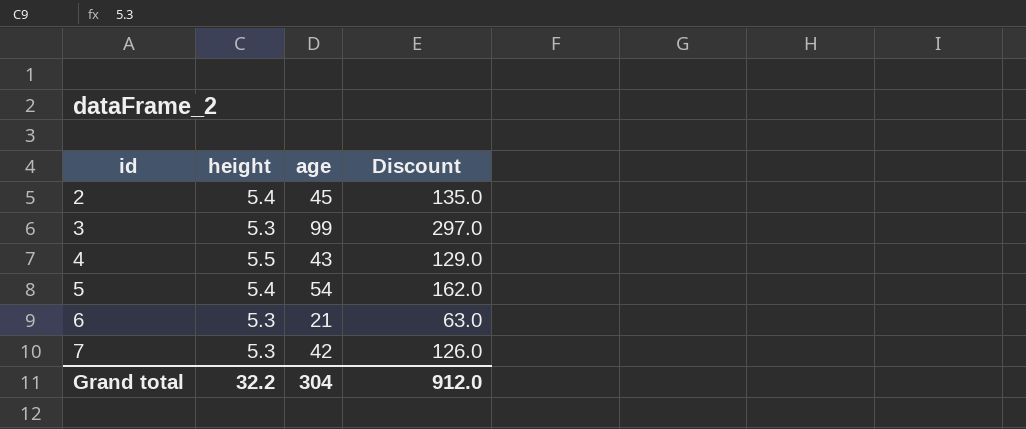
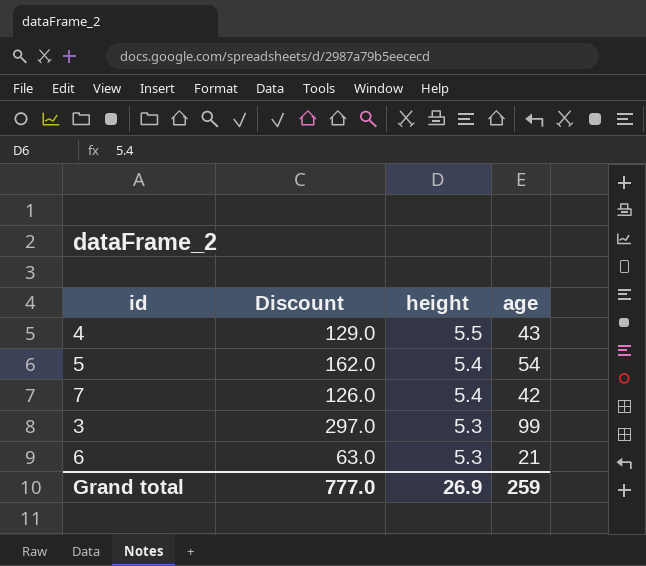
row order: id ascending -> height descending
column Discount | position: 4 -> 2
row 2: 5.4 | 45 | 135.0 -> none
7 | height: 5.3 -> 5.4
Grand total | Discount: 912.0 -> 777.0
Grand total | height: 32.2 -> 26.9
Grand total | age: 304 -> 259

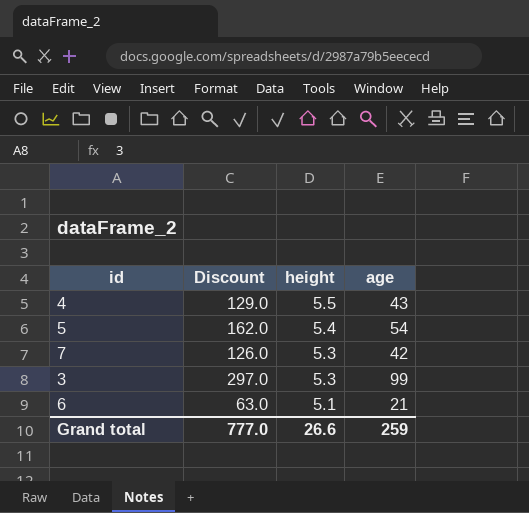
7 | height: 5.4 -> 5.3
6 | height: 5.3 -> 5.1
Grand total | height: 26.9 -> 26.6

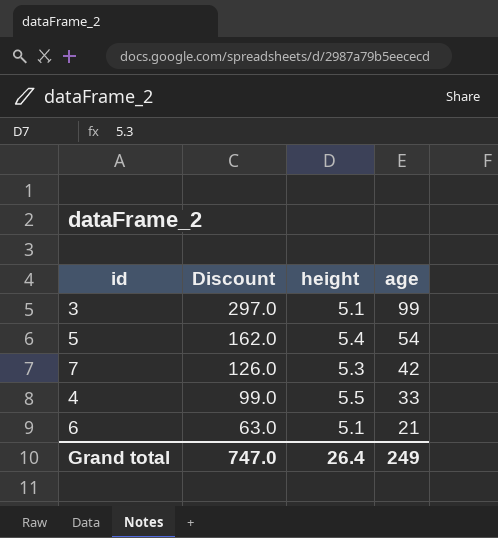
row order: height descending -> Discount descending
3 | height: 5.3 -> 5.1
4 | Discount: 129.0 -> 99.0
4 | age: 43 -> 33
Grand total | Discount: 777.0 -> 747.0
Grand total | height: 26.6 -> 26.4
Grand total | age: 259 -> 249

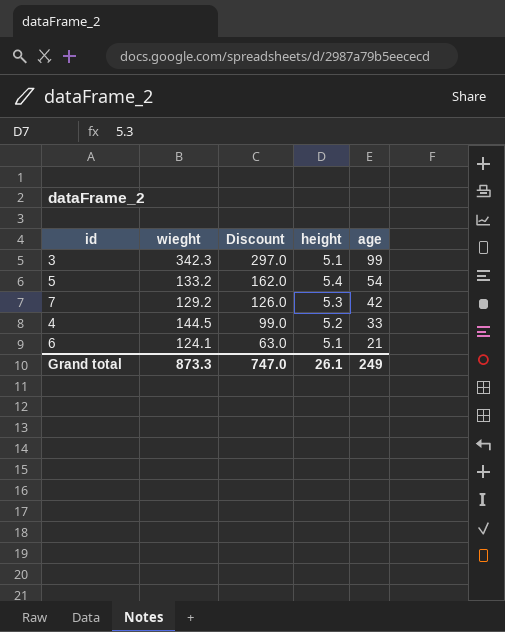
column wieght | position: none -> 2
4 | height: 5.5 -> 5.2
Grand total | height: 26.4 -> 26.1

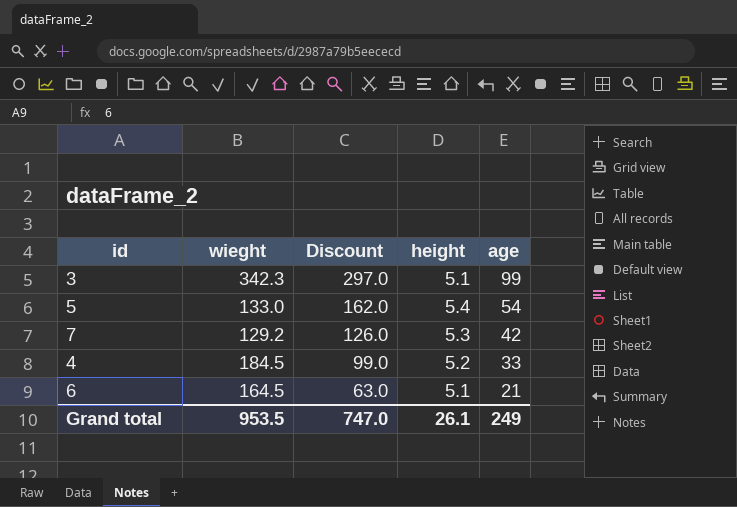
5 | wieght: 133.2 -> 133.0
4 | wieght: 144.5 -> 184.5
6 | wieght: 124.1 -> 164.5
Grand total | wieght: 873.3 -> 953.5

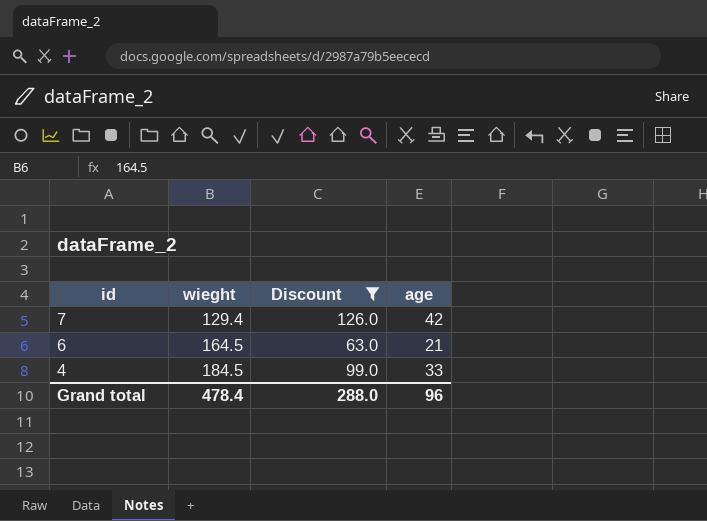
filter: none -> Discount <= 126.0
row order: Discount descending -> id descending
column height | position: 4 -> none
7 | wieght: 129.2 -> 129.4
Grand total | wieght: 953.5 -> 478.4
Grand total | Discount: 747.0 -> 288.0
Grand total | age: 249 -> 96

